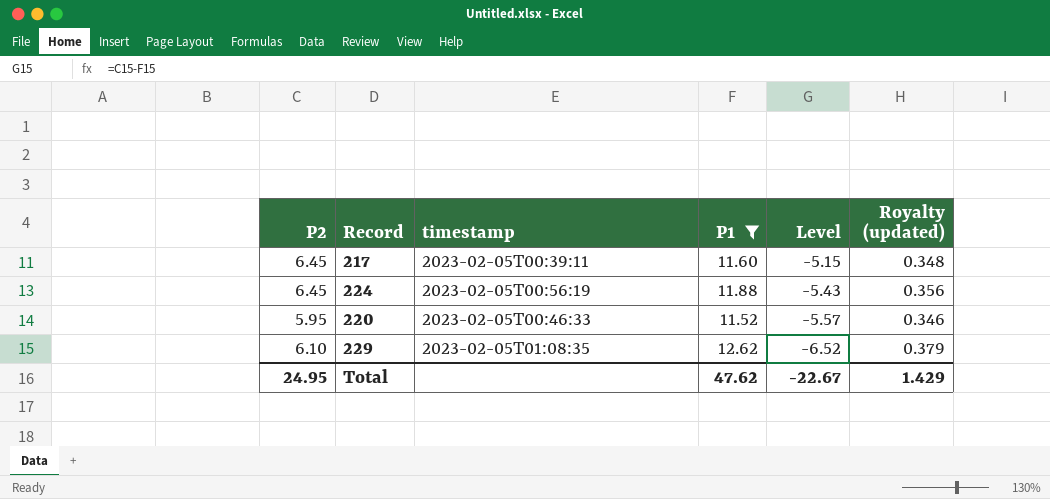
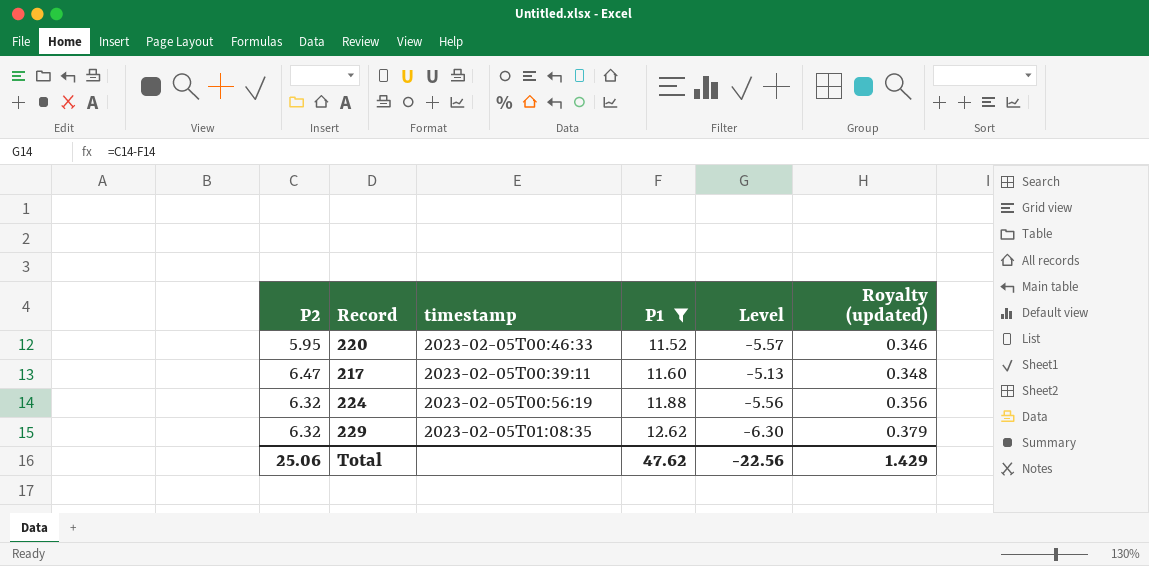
row order: Level descending -> P1 ascending
217 | P2: 6.45 -> 6.47
217 | Level: -5.15 -> -5.13
224 | P2: 6.45 -> 6.32
224 | Level: -5.43 -> -5.56
229 | P2: 6.10 -> 6.32
229 | Level: -6.52 -> -6.30
Total | P2: 24.95 -> 25.06
Total | Level: -22.67 -> -22.56

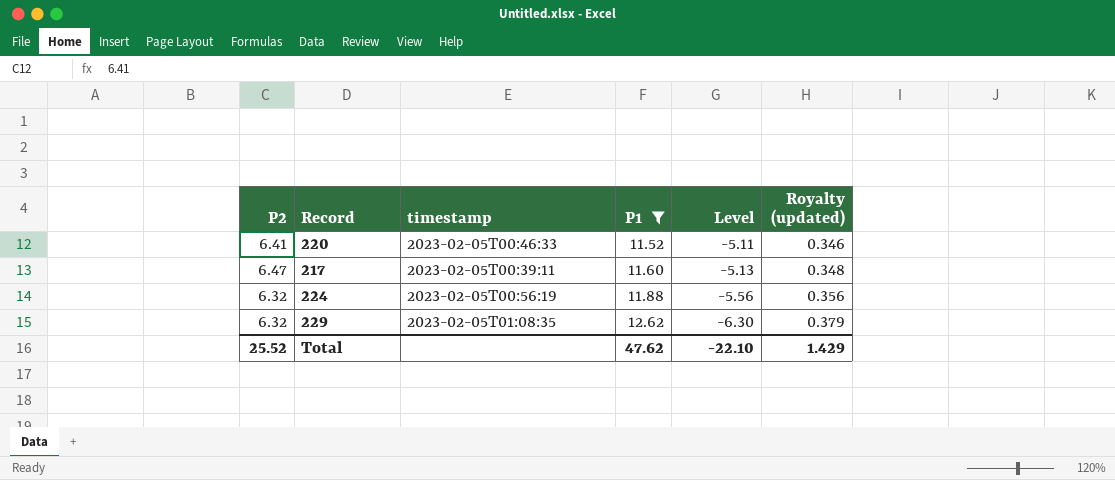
220 | P2: 5.95 -> 6.41
220 | Level: -5.57 -> -5.11
Total | P2: 25.06 -> 25.52
Total | Level: -22.56 -> -22.10

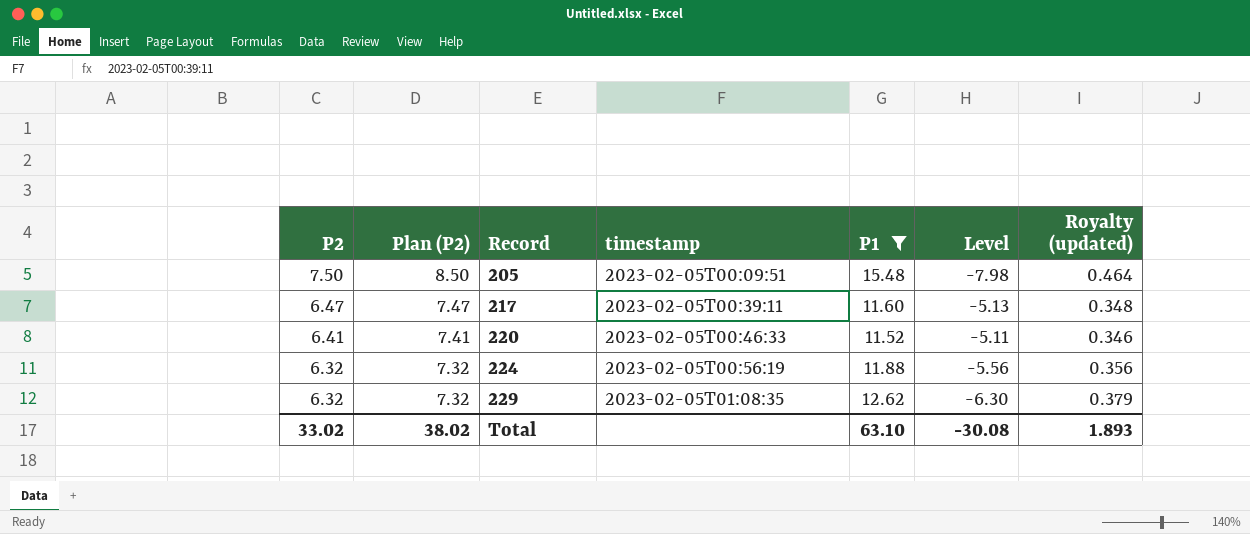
row order: P1 ascending -> P2 descending
column Plan (P2) | formula: none -> [P2] + 1
row 205: none -> 7.50 | 8.50 | 2023-02-05T00:09:51 | 15.48 | -7.98 | 0.464
Total | P2: 25.52 -> 33.02
Total | P1: 47.62 -> 63.10
Total | Level: -22.10 -> -30.08
Total | Royalty (updated): 1.429 -> 1.893

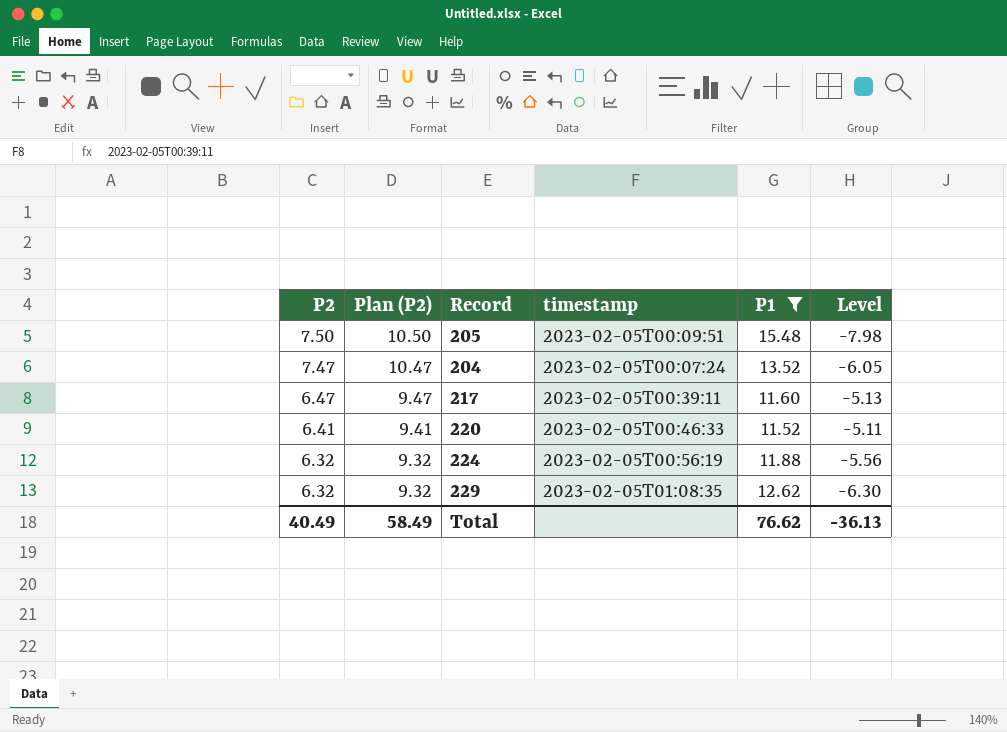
column Royalty (updated) | formula: [P1] * 0.03 -> none
column Plan (P2) | formula: [P2] + 1 -> [P2] + 3
row 204: none -> 7.47 | 10.47 | 2023-02-05T00:07:24 | 13.52 | -6.05
Total | P2: 33.02 -> 40.49
Total | Plan (P2): 38.02 -> 58.49
Total | P1: 63.10 -> 76.62
Total | Level: -30.08 -> -36.13

